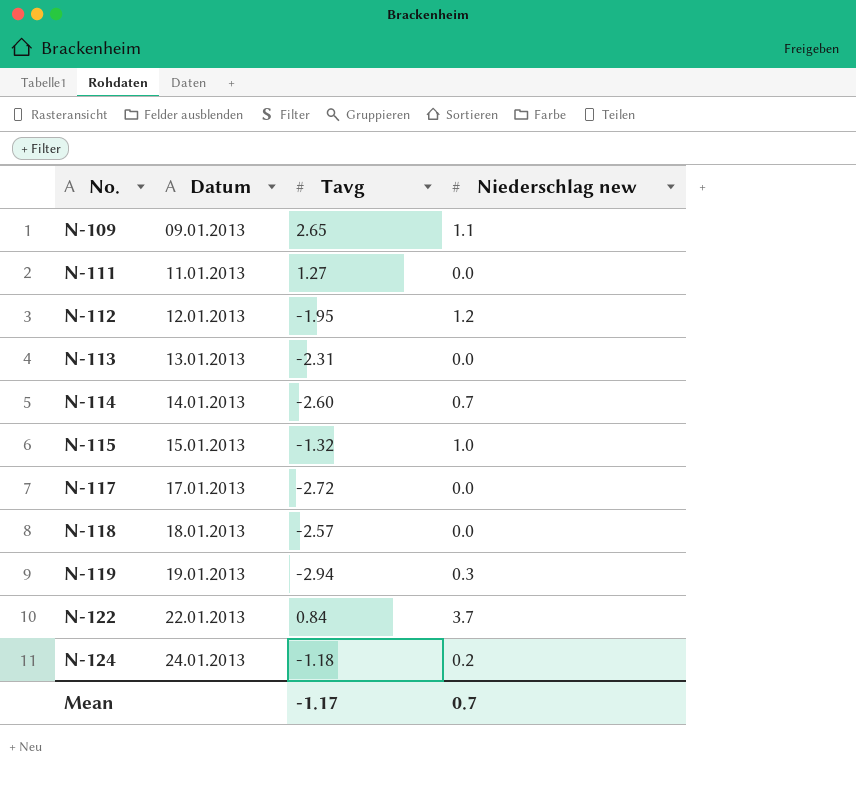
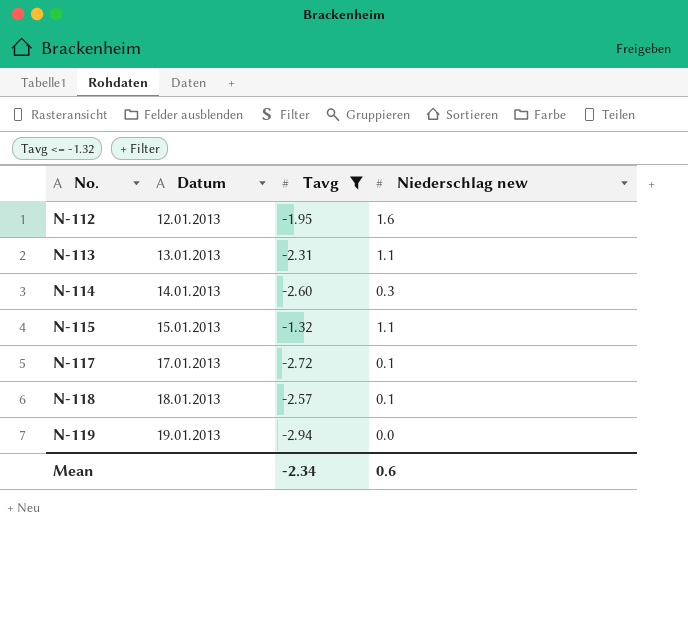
filter: none -> Tavg <= -1.32
N-112 | Niederschlag new: 1.2 -> 1.6
N-113 | Niederschlag new: 0.0 -> 1.1
N-114 | Niederschlag new: 0.7 -> 0.3
N-115 | Niederschlag new: 1.0 -> 1.1
N-117 | Niederschlag new: 0.0 -> 0.1
N-118 | Niederschlag new: 0.0 -> 0.1
N-119 | Niederschlag new: 0.3 -> 0.0
Mean | Tavg: -1.17 -> -2.34
Mean | Niederschlag new: 0.7 -> 0.6

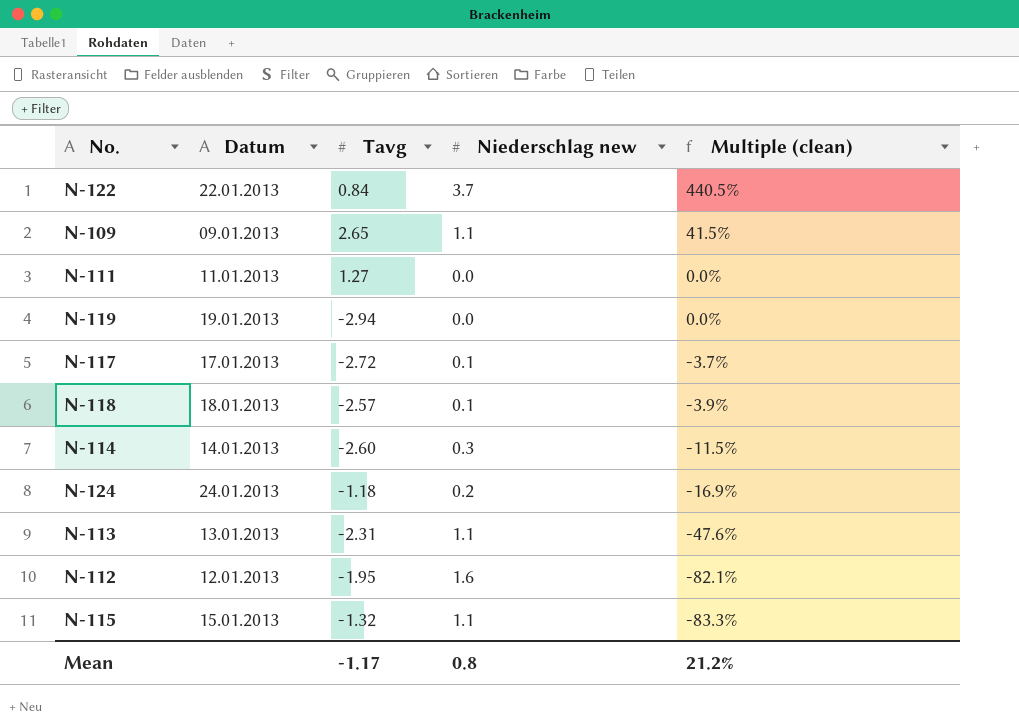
filter: Tavg <= -1.32 -> none
row order: No. ascending -> Multiple (clean) descending
column Multiple (clean) | formula: none -> [Niederschlag new] / [Tavg]
Mean | Tavg: -2.34 -> -1.17
Mean | Niederschlag new: 0.6 -> 0.8

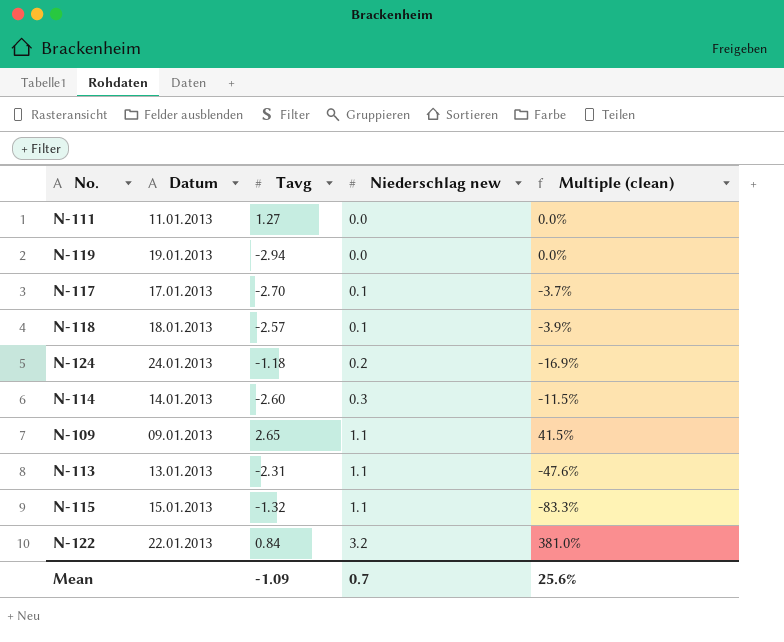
row order: Multiple (clean) descending -> Niederschlag new ascending
row N-112: 12.01.2013 | -1.95 | 1.6 | -82.1% -> none
N-117 | Tavg: -2.72 -> -2.70
N-122 | Niederschlag new: 3.7 -> 3.2
N-122 | Multiple (clean): 440.5% -> 381.0%
Mean | Tavg: -1.17 -> -1.09
Mean | Niederschlag new: 0.8 -> 0.7
Mean | Multiple (clean): 21.2% -> 25.6%

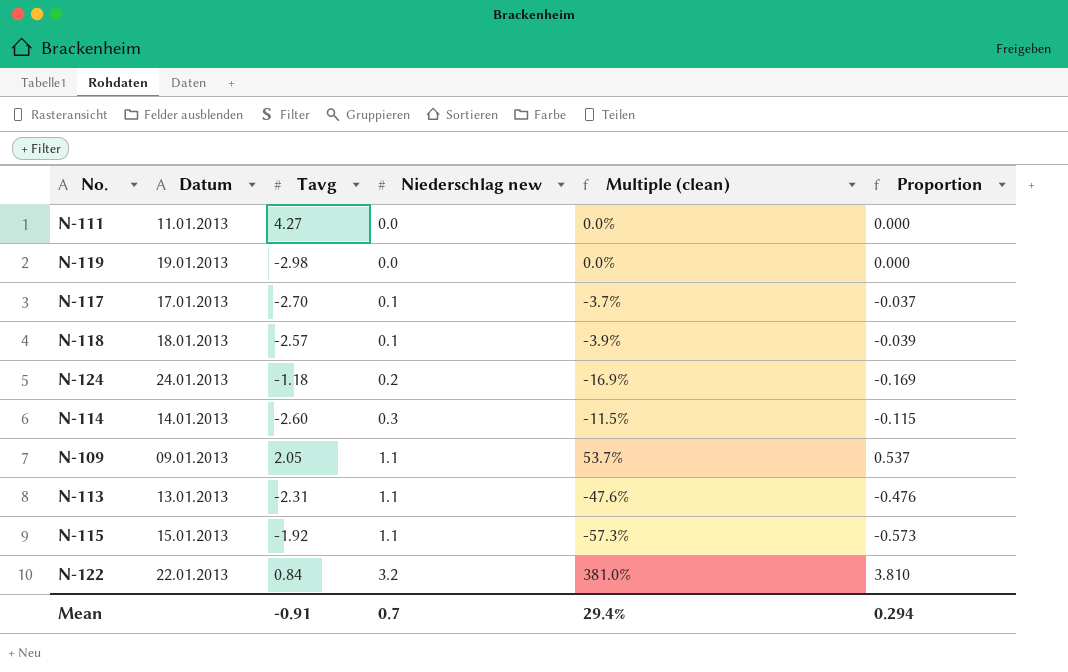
column Proportion | formula: none -> [Niederschlag new] / [Tavg]
N-111 | Tavg: 1.27 -> 4.27
N-119 | Tavg: -2.94 -> -2.98
N-109 | Tavg: 2.65 -> 2.05
N-109 | Multiple (clean): 41.5% -> 53.7%
N-115 | Tavg: -1.32 -> -1.92
N-115 | Multiple (clean): -83.3% -> -57.3%
Mean | Tavg: -1.09 -> -0.91
Mean | Multiple (clean): 25.6% -> 29.4%

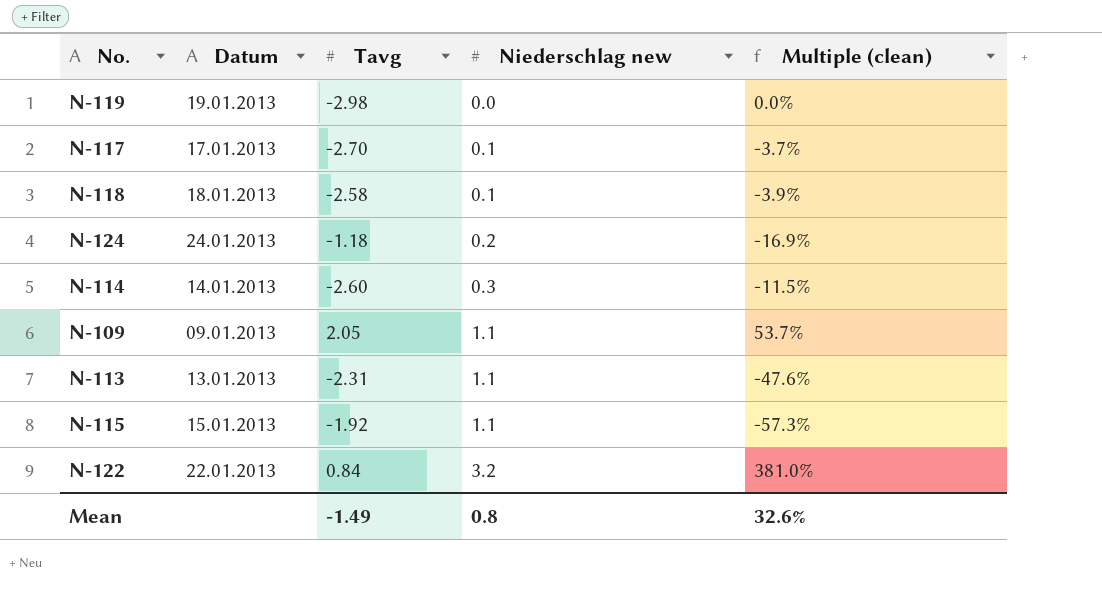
column Proportion | formula: [Niederschlag new] / [Tavg] -> none
row N-111: 11.01.2013 | 4.27 | 0.0 | 0.0% | 0.000 -> none
N-118 | Tavg: -2.57 -> -2.58
Mean | Tavg: -0.91 -> -1.49
Mean | Niederschlag new: 0.7 -> 0.8
Mean | Multiple (clean): 29.4% -> 32.6%

